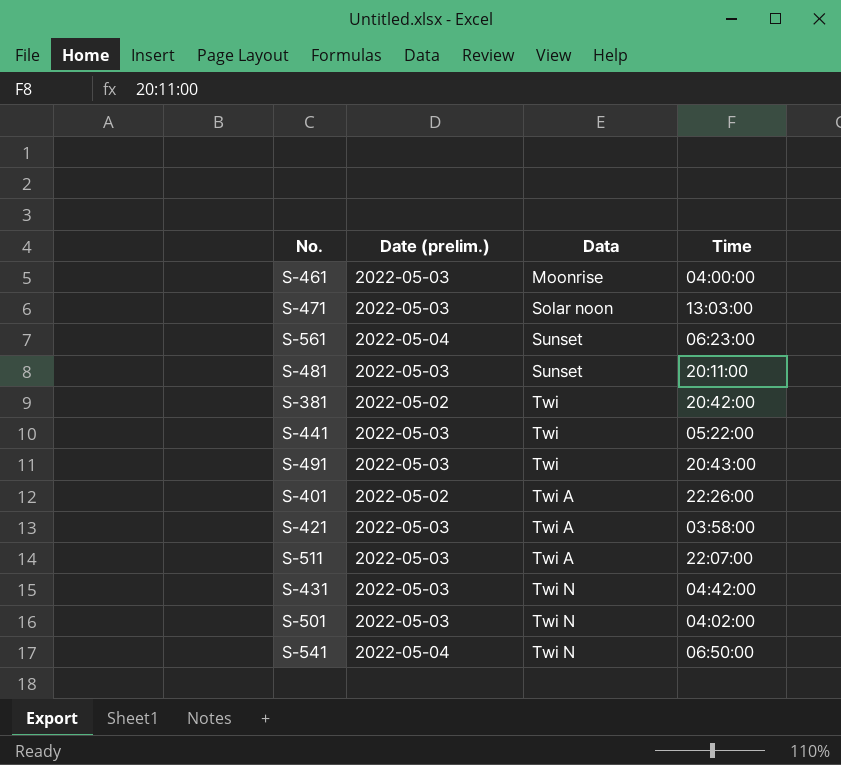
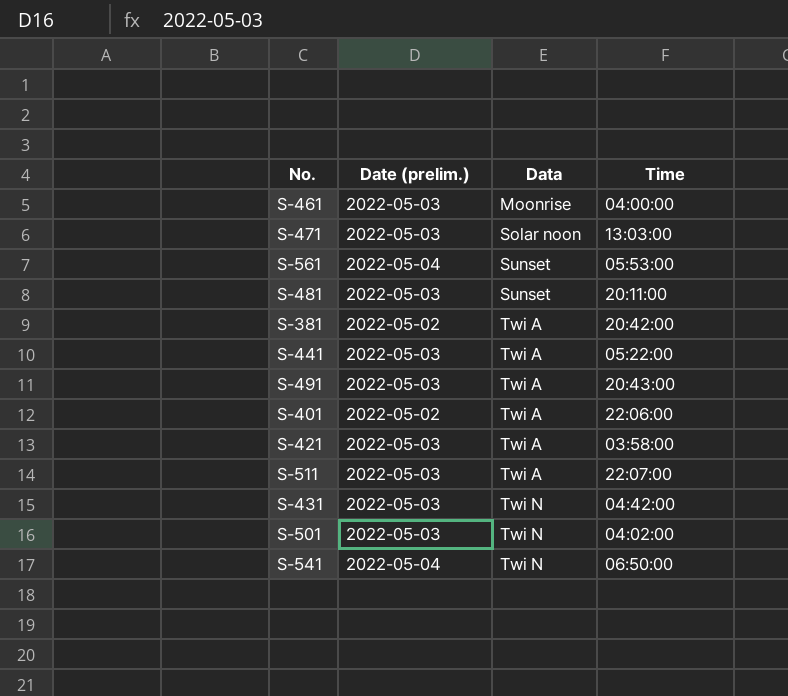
S-561 | Time: 06:23:00 -> 05:53:00
S-381 | Data: Twi -> Twi A
S-441 | Data: Twi -> Twi A
S-491 | Data: Twi -> Twi A
S-401 | Time: 22:26:00 -> 22:06:00

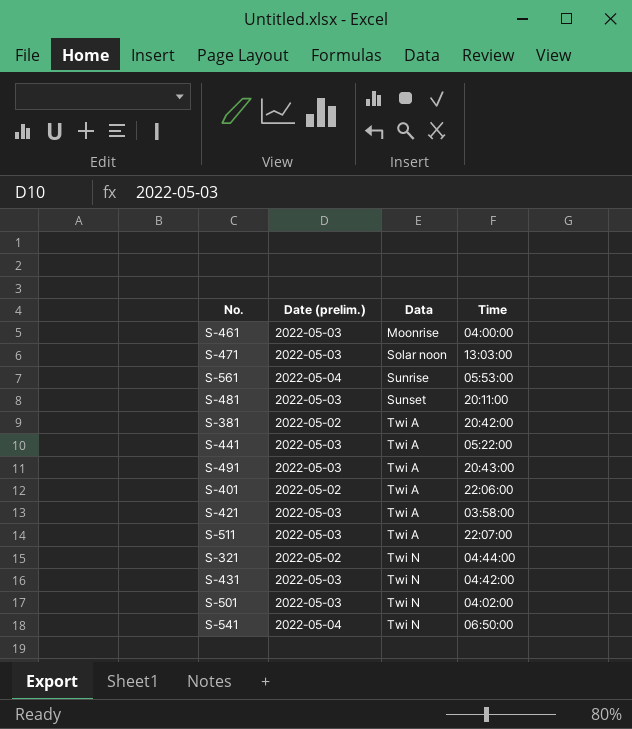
S-561 | Data: Sunset -> Sunrise
row S-321: none -> 2022-05-02 | Twi N | 04:44:00

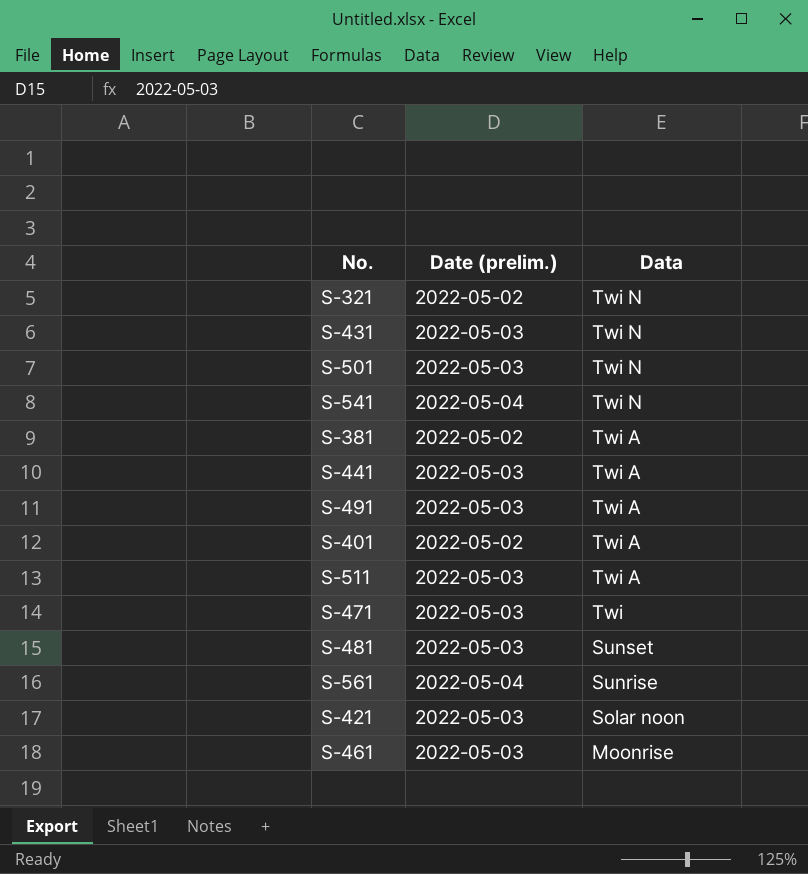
row order: Data ascending -> Data descending
column Time | position: 4 -> none
S-471 | Data: Solar noon -> Twi
S-421 | Data: Twi A -> Solar noon

